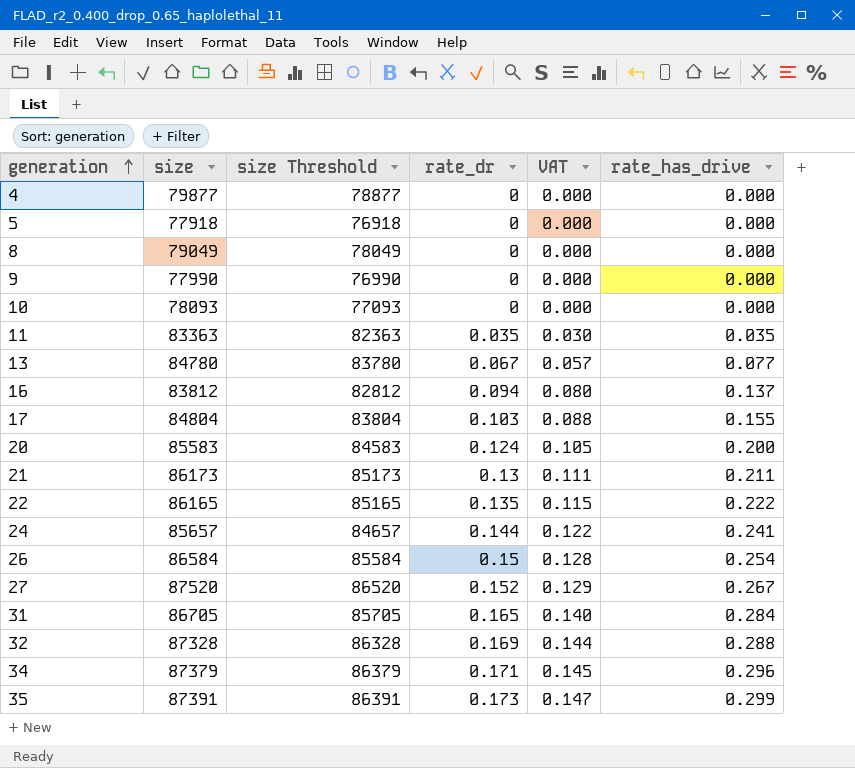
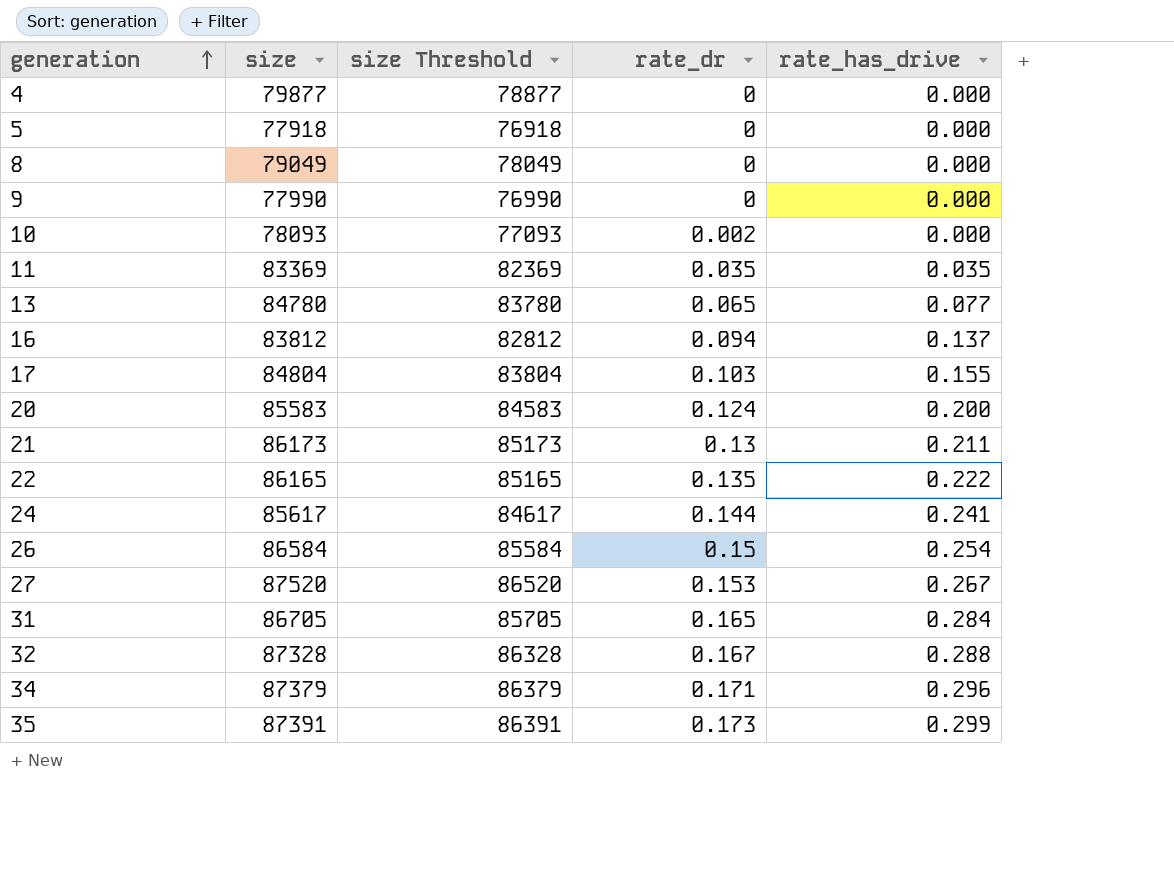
column VAT | formula: [rate_dr] * 0.85 -> none
10 | rate_dr: 0 -> 0.002
11 | size: 83363 -> 83369
11 | size Threshold: 82363 -> 82369
13 | rate_dr: 0.067 -> 0.065
24 | size: 85657 -> 85617
24 | size Threshold: 84657 -> 84617
27 | rate_dr: 0.152 -> 0.153
32 | rate_dr: 0.169 -> 0.167

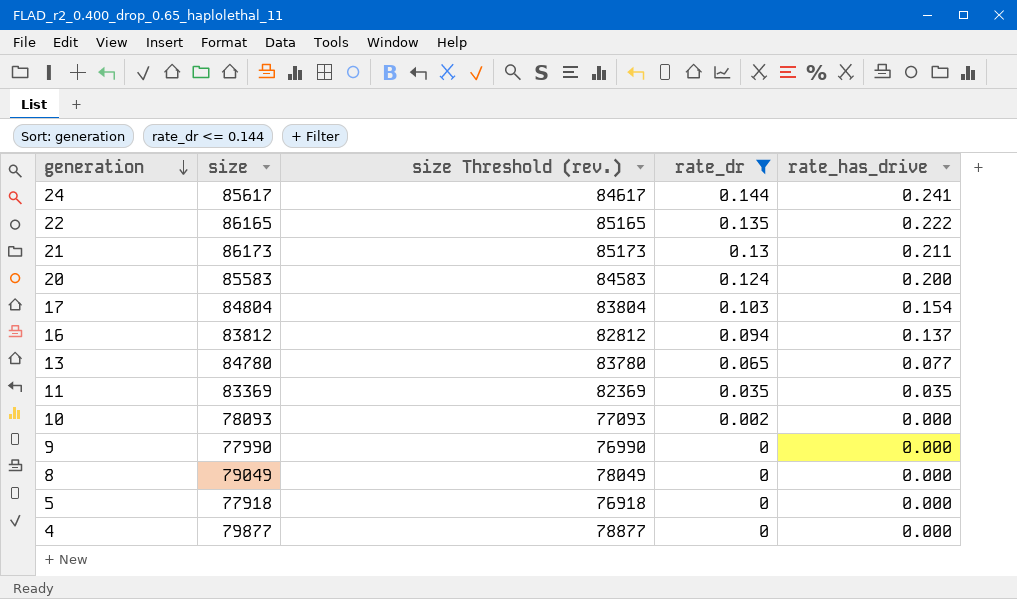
filter: none -> rate_dr <= 0.144
row order: generation ascending -> generation descending
column name: size Threshold -> size Threshold (rev.)
17 | rate_has_drive: 0.155 -> 0.154

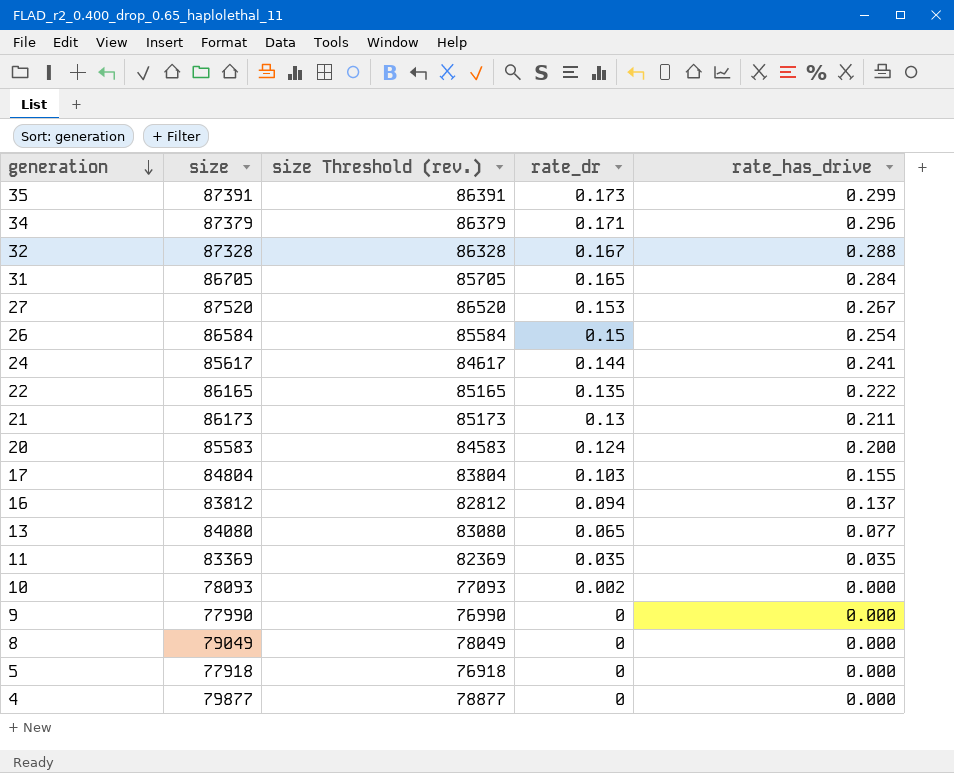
filter: rate_dr <= 0.144 -> none
17 | rate_has_drive: 0.154 -> 0.155
13 | size: 84780 -> 84080
13 | size Threshold (rev.): 83780 -> 83080

